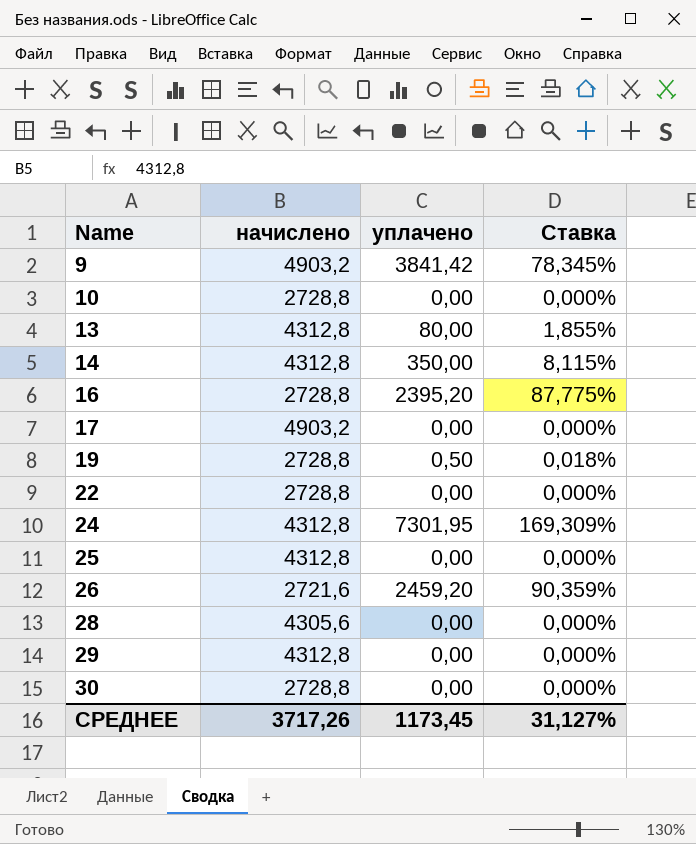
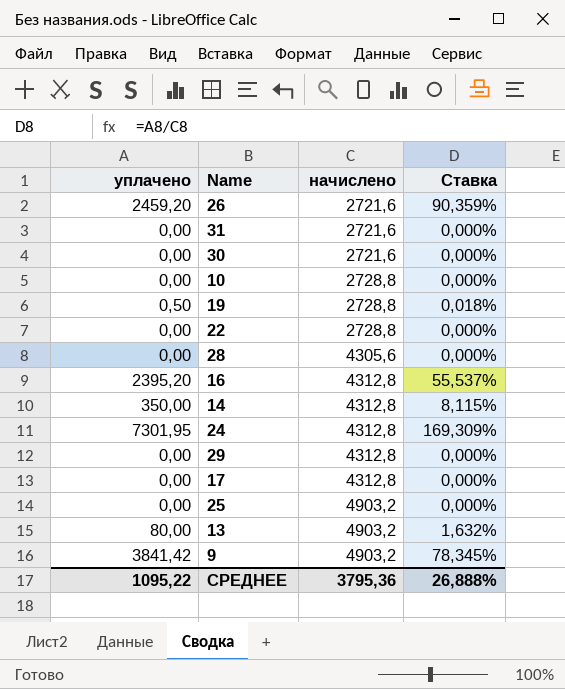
row order: Name ascending -> начислено ascending
column уплачено | position: 3 -> 1
row 31: none -> 0,00 | 2721,6 | 0,000%
30 | начислено: 2728,8 -> 2721,6
16 | начислено: 2728,8 -> 4312,8
16 | Ставка: 87,775% -> 55,537%
17 | начислено: 4903,2 -> 4312,8
25 | начислено: 4312,8 -> 4903,2
13 | начислено: 4312,8 -> 4903,2
13 | Ставка: 1,855% -> 1,632%
СРЕДНЕЕ | уплачено: 1173,45 -> 1095,22
СРЕДНЕЕ | начислено: 3717,26 -> 3795,36
СРЕДНЕЕ | Ставка: 31,127% -> 26,888%

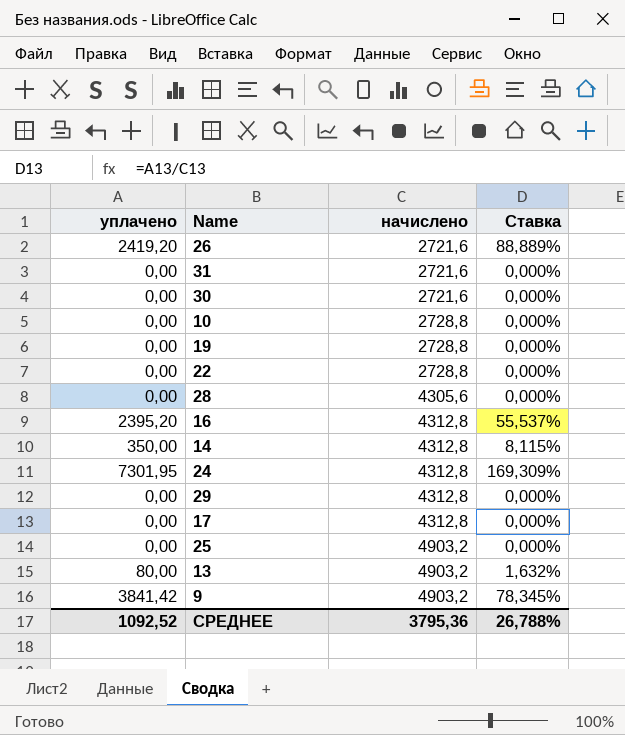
26 | уплачено: 2459,20 -> 2419,20
26 | Ставка: 90,359% -> 88,889%
19 | уплачено: 0,50 -> 0,00
19 | Ставка: 0,018% -> 0,000%
СРЕДНЕЕ | уплачено: 1095,22 -> 1092,52
СРЕДНЕЕ | Ставка: 26,888% -> 26,788%

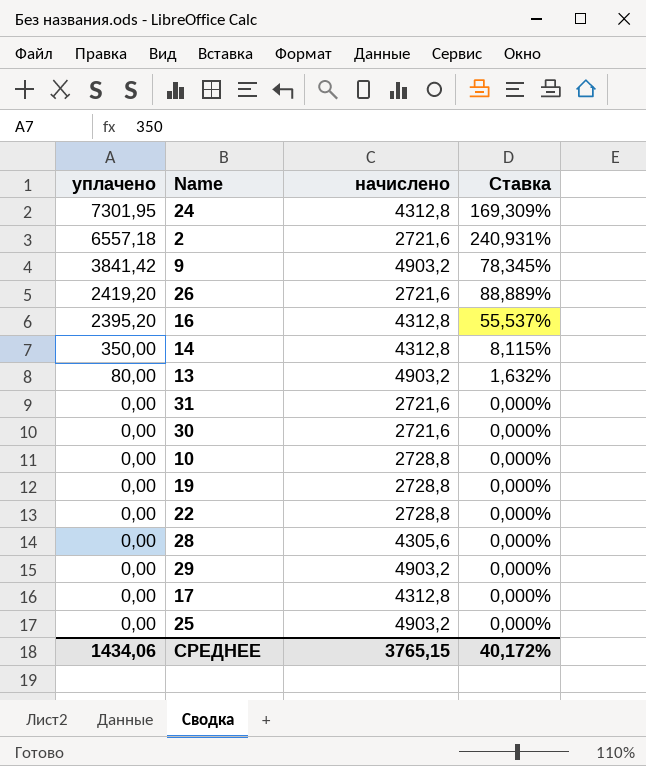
row order: начислено ascending -> уплачено descending
row 2: none -> 6557,18 | 2721,6 | 240,931%
29 | начислено: 4312,8 -> 4903,2
СРЕДНЕЕ | уплачено: 1092,52 -> 1434,06
СРЕДНЕЕ | начислено: 3795,36 -> 3765,15
СРЕДНЕЕ | Ставка: 26,788% -> 40,172%

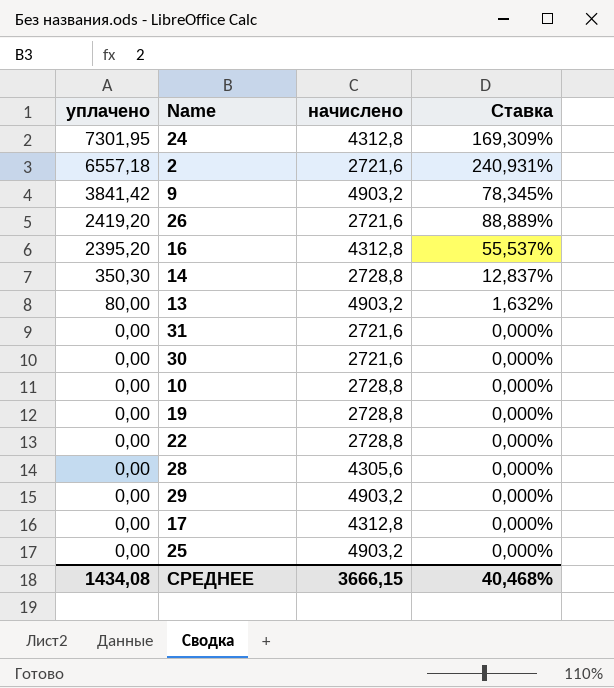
14 | уплачено: 350,00 -> 350,30
14 | начислено: 4312,8 -> 2728,8
14 | Ставка: 8,115% -> 12,837%
СРЕДНЕЕ | уплачено: 1434,06 -> 1434,08
СРЕДНЕЕ | начислено: 3765,15 -> 3666,15
СРЕДНЕЕ | Ставка: 40,172% -> 40,468%

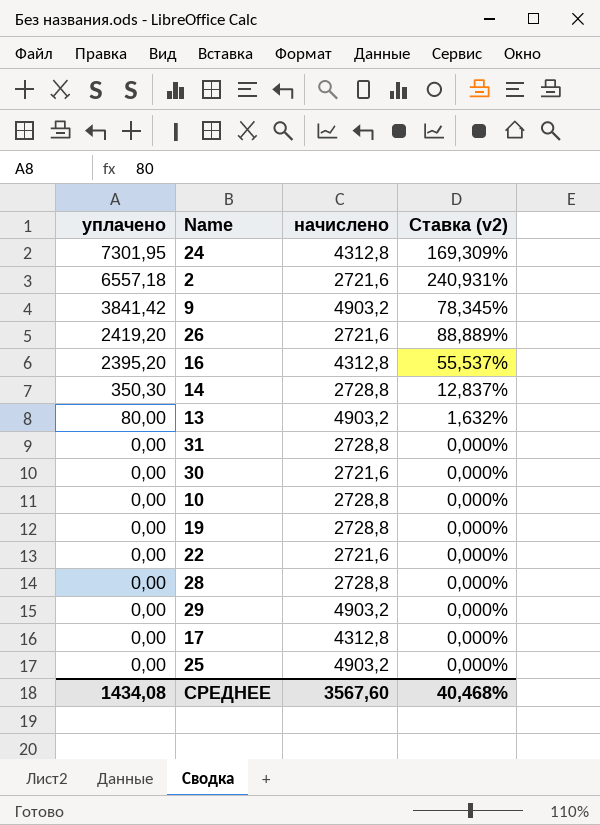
column name: Ставка -> Ставка (v2)
31 | начислено: 2721,6 -> 2728,8
22 | начислено: 2728,8 -> 2721,6
28 | начислено: 4305,6 -> 2728,8
СРЕДНЕЕ | начислено: 3666,15 -> 3567,60

